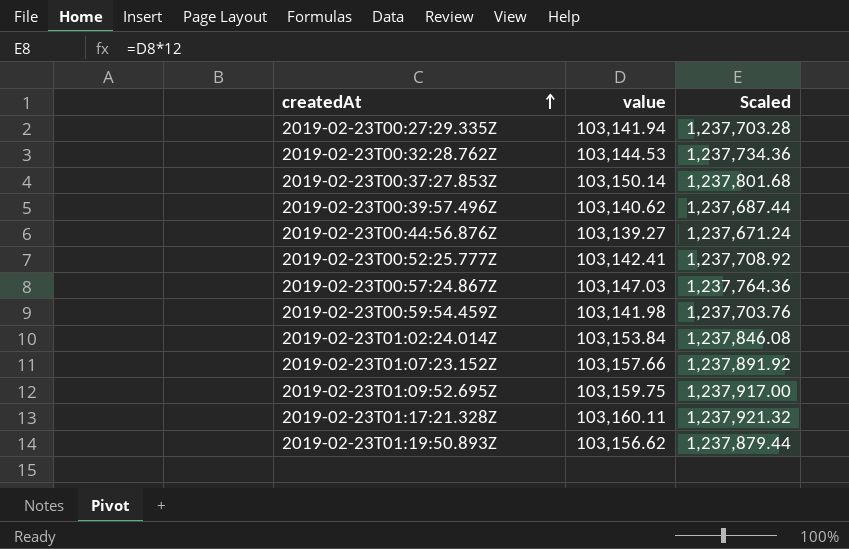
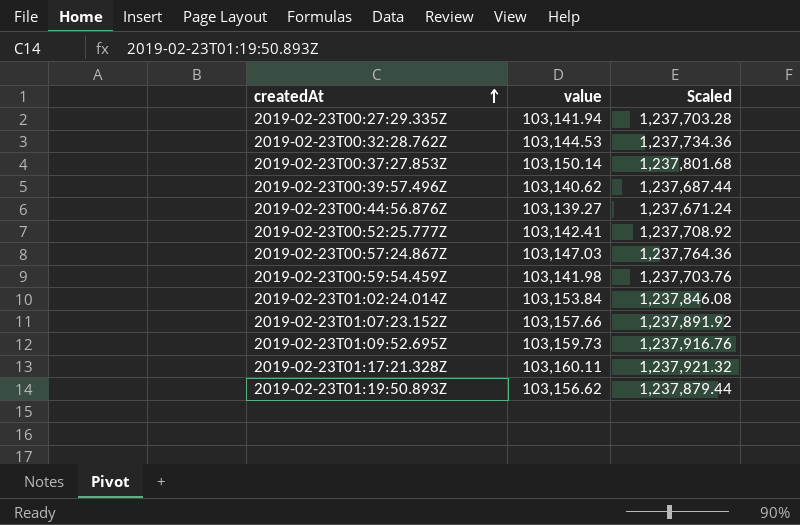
2019-02-23T01:09:52.695Z | value: 103,159.75 -> 103,159.73
2019-02-23T01:09:52.695Z | Scaled: 1,237,917.00 -> 1,237,916.76

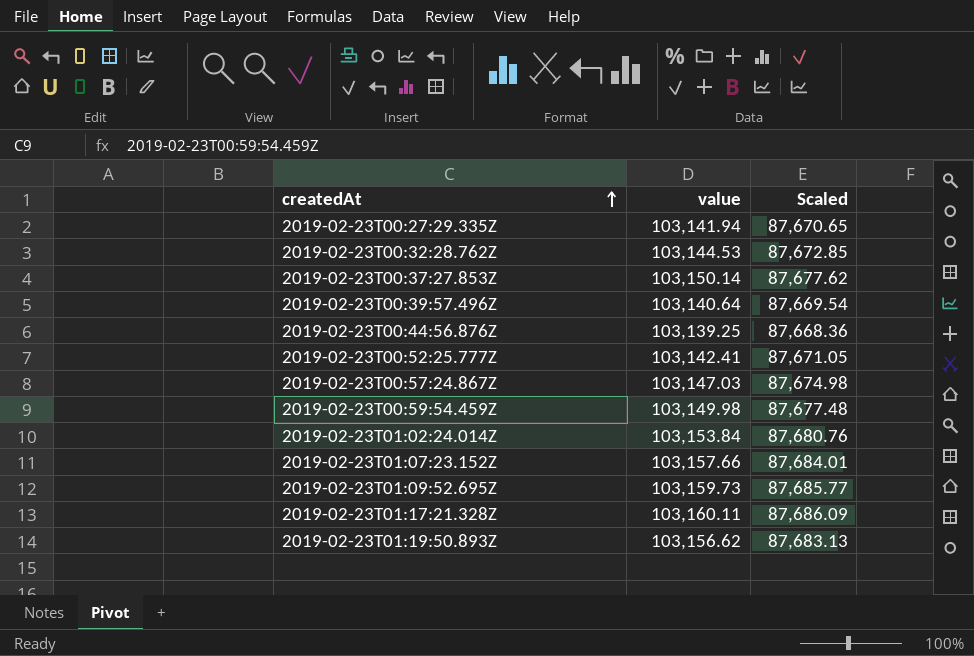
column Scaled | formula: [value] * 12 -> [value] * 0.85
2019-02-23T00:39:57.496Z | value: 103,140.62 -> 103,140.64
2019-02-23T00:44:56.876Z | value: 103,139.27 -> 103,139.25
2019-02-23T00:59:54.459Z | value: 103,141.98 -> 103,149.98

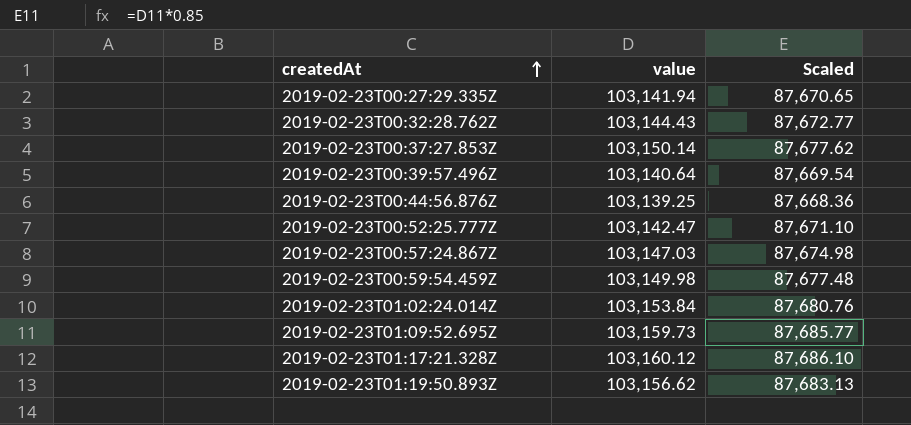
row 2019-02-23T01:07:23.152Z: 103,157.66 | 87,684.01 -> none
2019-02-23T00:32:28.762Z | value: 103,144.53 -> 103,144.43
2019-02-23T00:32:28.762Z | Scaled: 87,672.85 -> 87,672.77
2019-02-23T00:52:25.777Z | value: 103,142.41 -> 103,142.47
2019-02-23T00:52:25.777Z | Scaled: 87,671.05 -> 87,671.10
2019-02-23T01:17:21.328Z | value: 103,160.11 -> 103,160.12
2019-02-23T01:17:21.328Z | Scaled: 87,686.09 -> 87,686.10

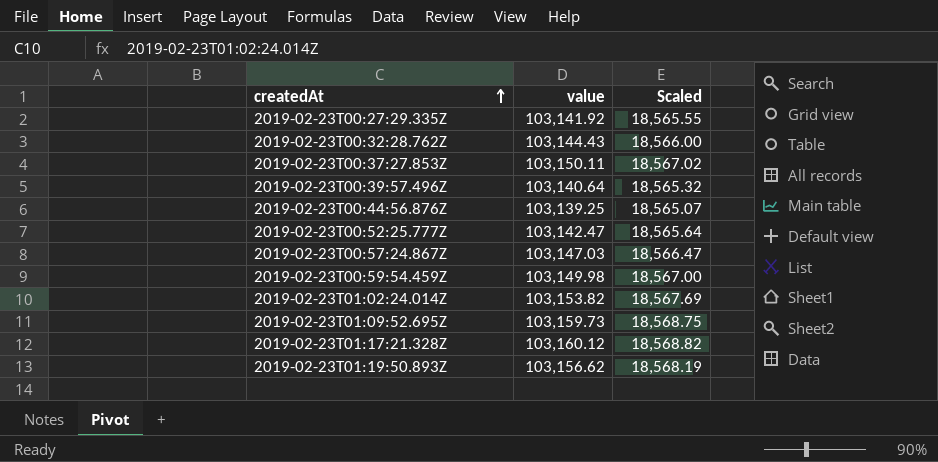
column Scaled | formula: [value] * 0.85 -> [value] * 0.18
2019-02-23T00:27:29.335Z | value: 103,141.94 -> 103,141.92
2019-02-23T00:37:27.853Z | value: 103,150.14 -> 103,150.11
2019-02-23T01:02:24.014Z | value: 103,153.84 -> 103,153.82

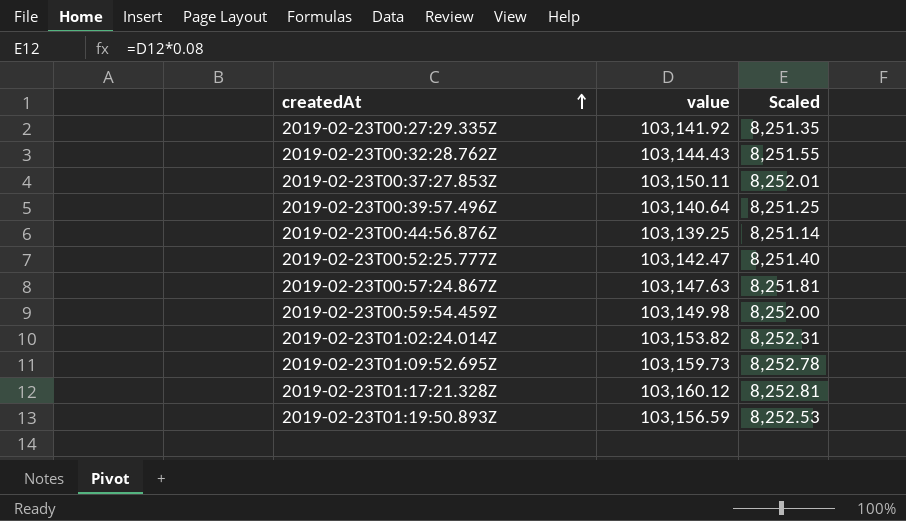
column Scaled | formula: [value] * 0.18 -> [value] * 0.08
2019-02-23T00:57:24.867Z | value: 103,147.03 -> 103,147.63
2019-02-23T01:19:50.893Z | value: 103,156.62 -> 103,156.59

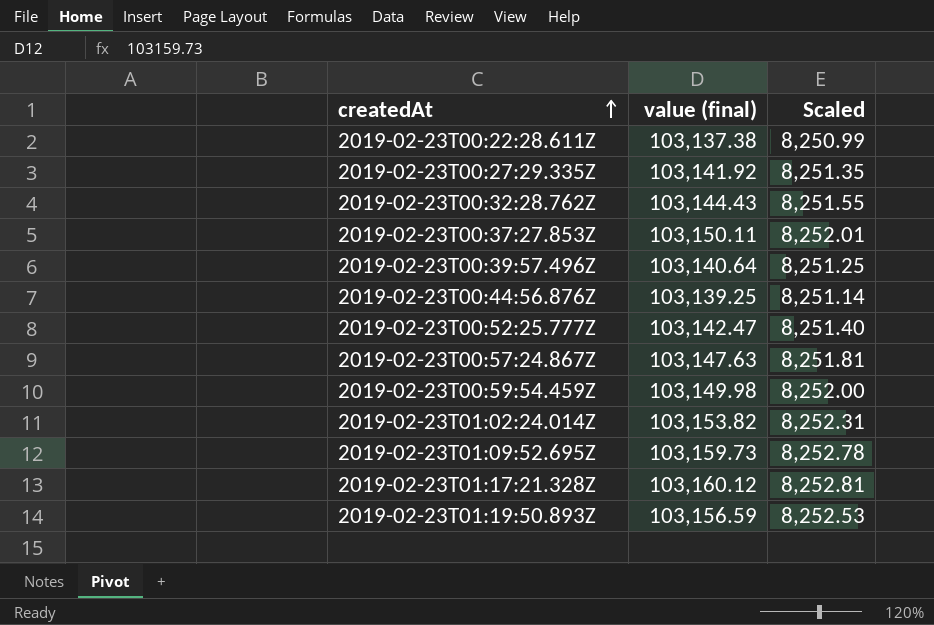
column name: value -> value (final)
row 2019-02-23T00:22:28.611Z: none -> 103,137.38 | 8,250.99

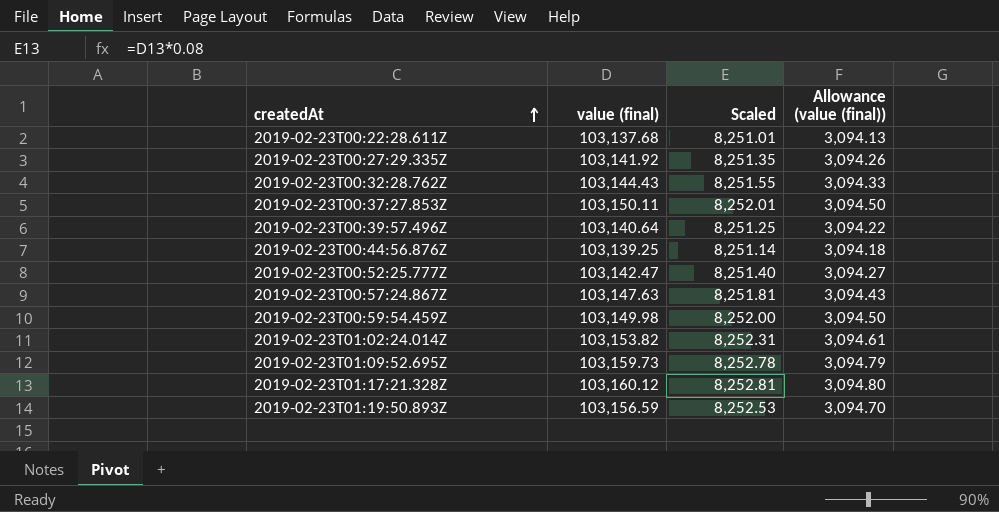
column Allowance (value (final)) | formula: none -> [value (final)] * 0.03
2019-02-23T00:22:28.611Z | value (final): 103,137.38 -> 103,137.68
2019-02-23T00:22:28.611Z | Scaled: 8,250.99 -> 8,251.01

